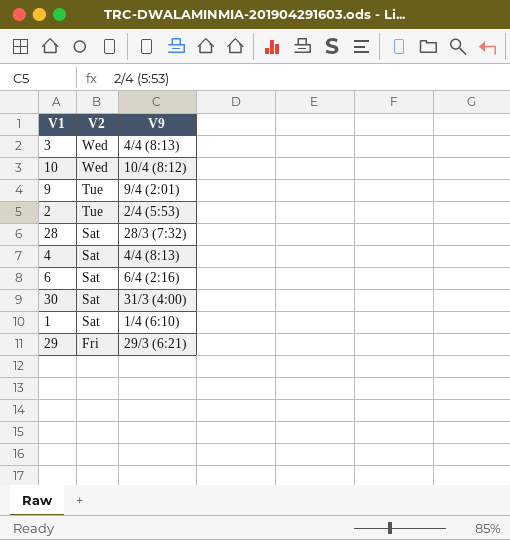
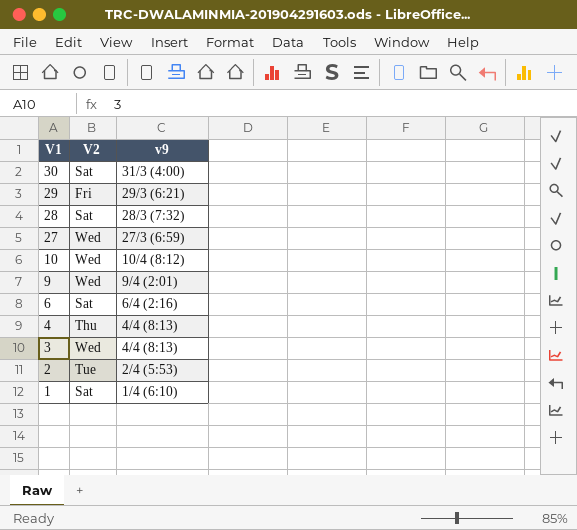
row order: V2 descending -> V1 descending
column name: V9 -> v9
row 27: none -> Wed | 27/3 (6:59)
9 | V2: Tue -> Wed
4 | V2: Sat -> Thu

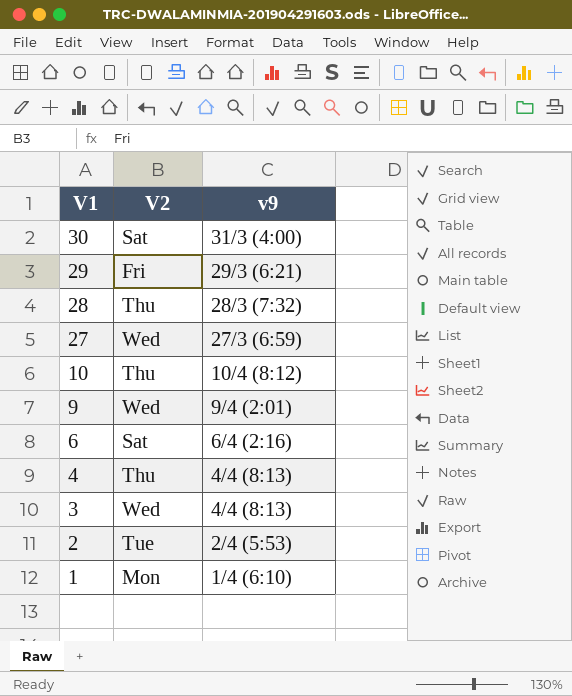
28 | V2: Sat -> Thu
10 | V2: Wed -> Thu
1 | V2: Sat -> Mon

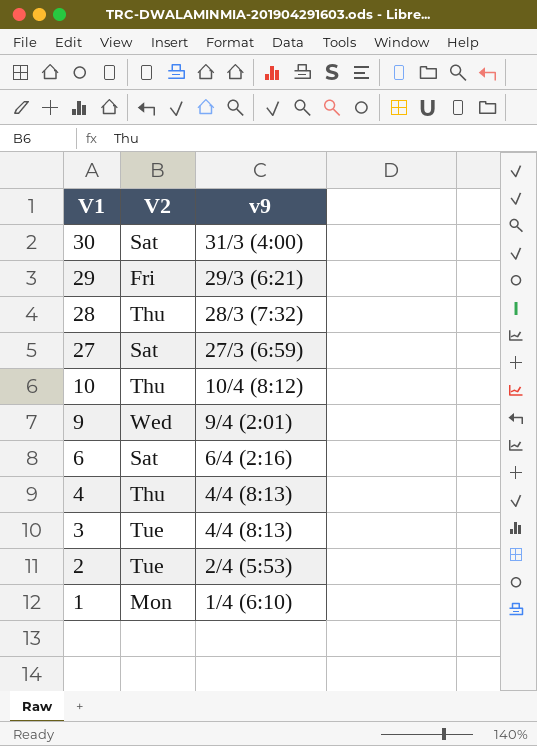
27 | V2: Wed -> Sat
3 | V2: Wed -> Tue

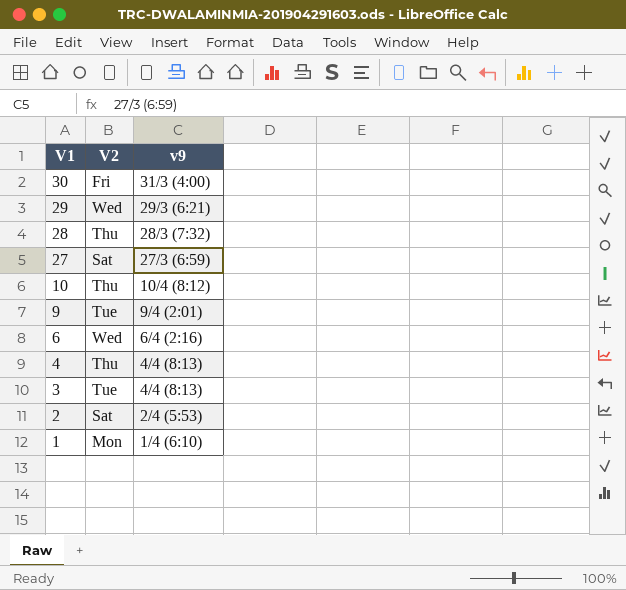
30 | V2: Sat -> Fri
29 | V2: Fri -> Wed
9 | V2: Wed -> Tue
6 | V2: Sat -> Wed
2 | V2: Tue -> Sat

